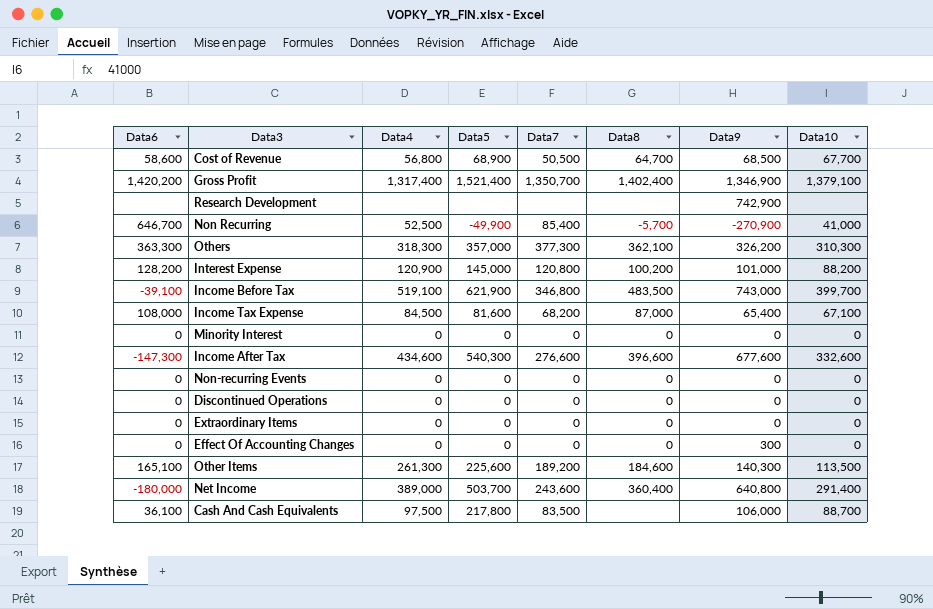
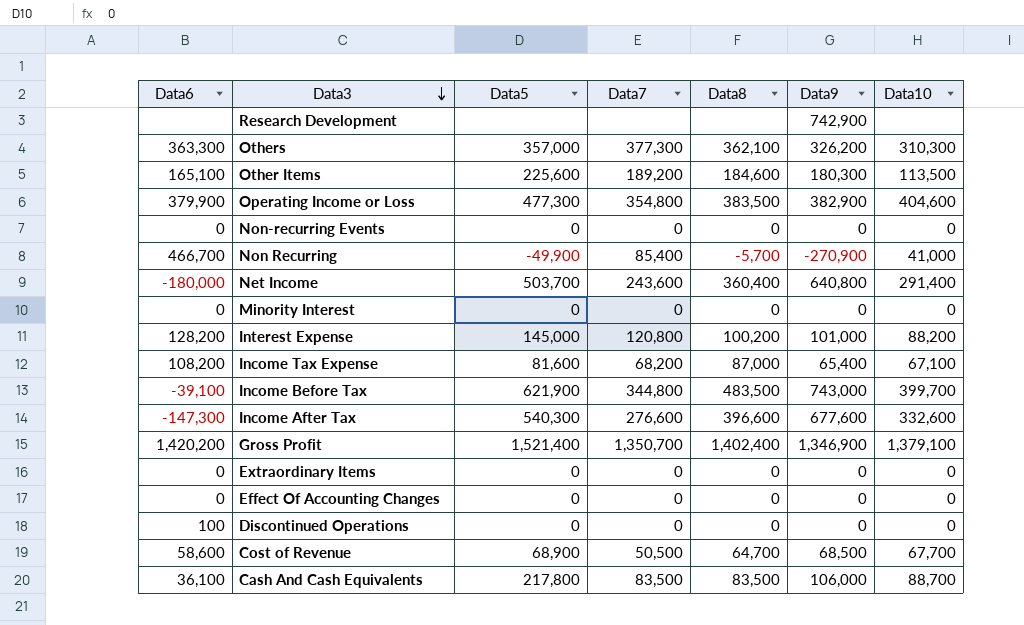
row order: none -> Data3 descending
column Data4 | position: 3 -> none
Other Items | Data9: 140,300 -> 180,300
row Operating Income or Loss: none -> 379,900 | 477,300 | 354,800 | 383,500 | 382,900 | 404,600
Non Recurring | Data6: 646,700 -> 466,700
Income Tax Expense | Data6: 108,000 -> 108,200
Income Before Tax | Data7: 346,800 -> 344,800
Effect Of Accounting Changes | Data9: 300 -> 0
Discontinued Operations | Data6: 0 -> 100
Cash And Cash Equivalents | Data8: none -> 83,500

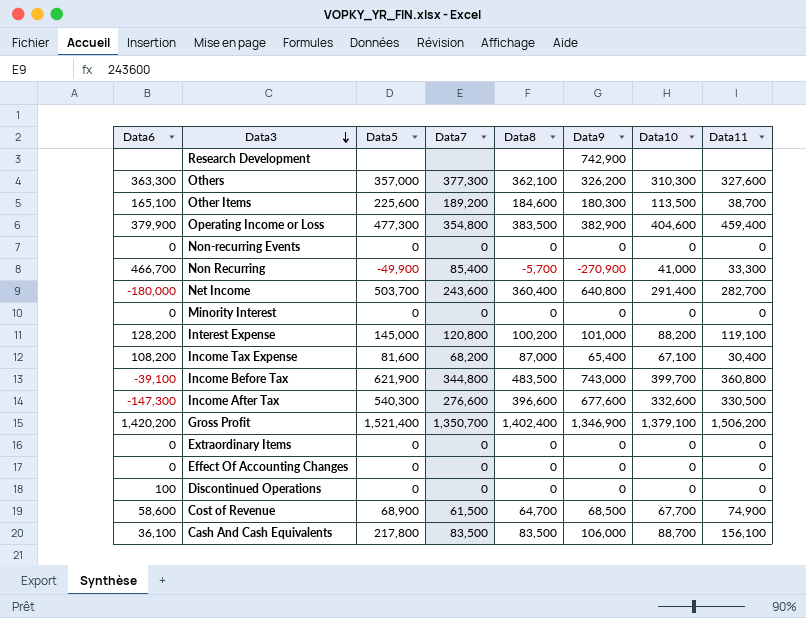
column Data11 | position: none -> 8
Cost of Revenue | Data7: 50,500 -> 61,500

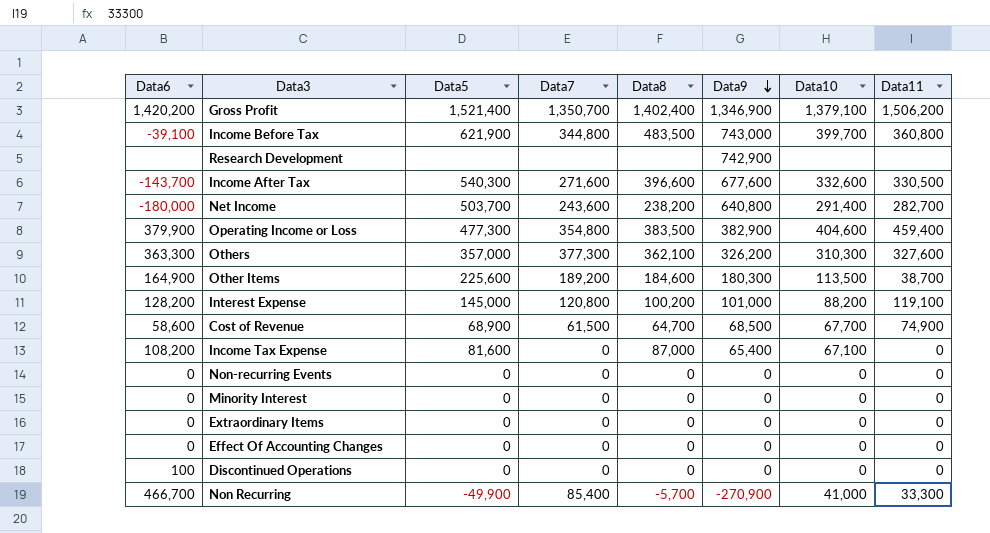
row order: Data3 descending -> Data9 descending
row Cash And Cash Equivalents: 36,100 | 217,800 | 83,500 | 83,500 | 106,000 | 88,700 | 156,100 -> none
Income After Tax | Data6: -147,300 -> -143,700
Income After Tax | Data7: 276,600 -> 271,600
Net Income | Data8: 360,400 -> 238,200
Other Items | Data6: 165,100 -> 164,900
Income Tax Expense | Data7: 68,200 -> 0
Income Tax Expense | Data11: 30,400 -> 0

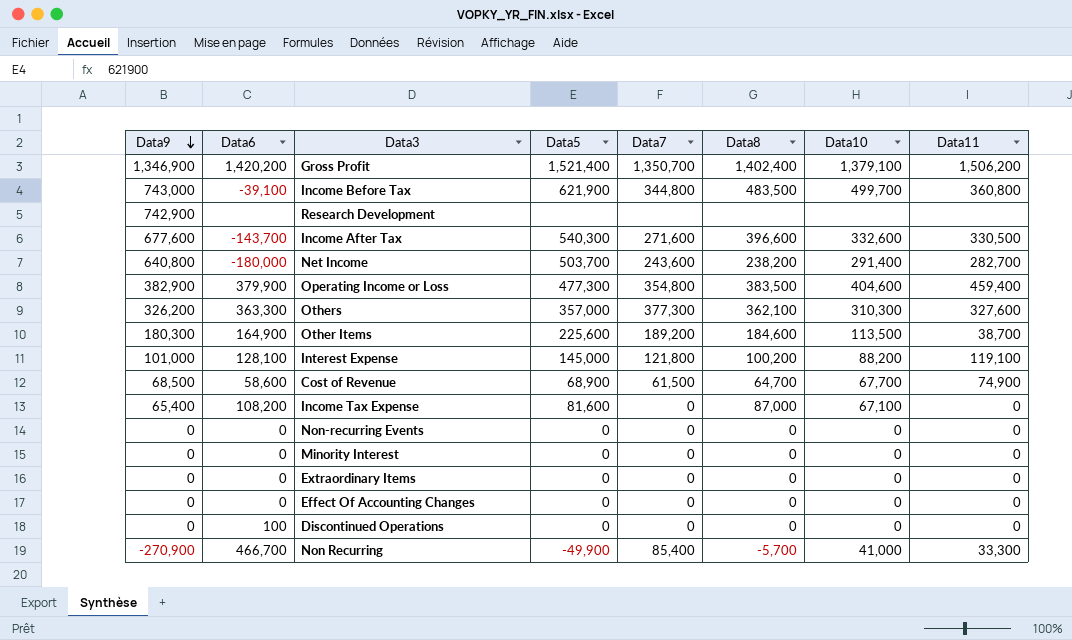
column Data9 | position: 6 -> 1
Income Before Tax | Data10: 399,700 -> 499,700
Interest Expense | Data6: 128,200 -> 128,100
Interest Expense | Data7: 120,800 -> 121,800

